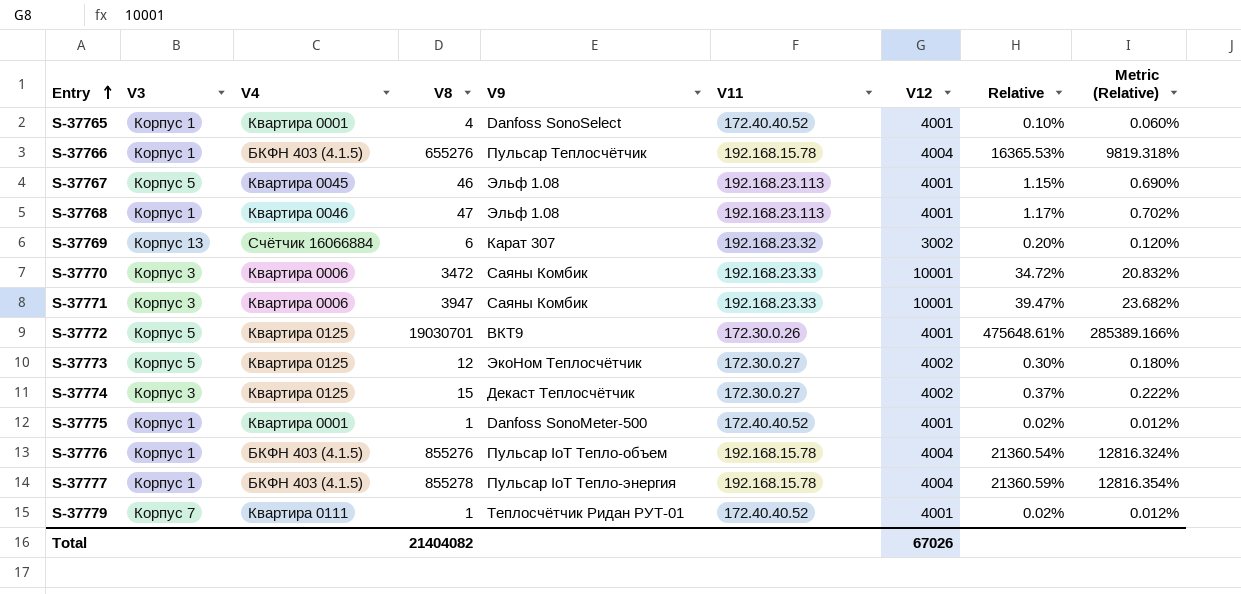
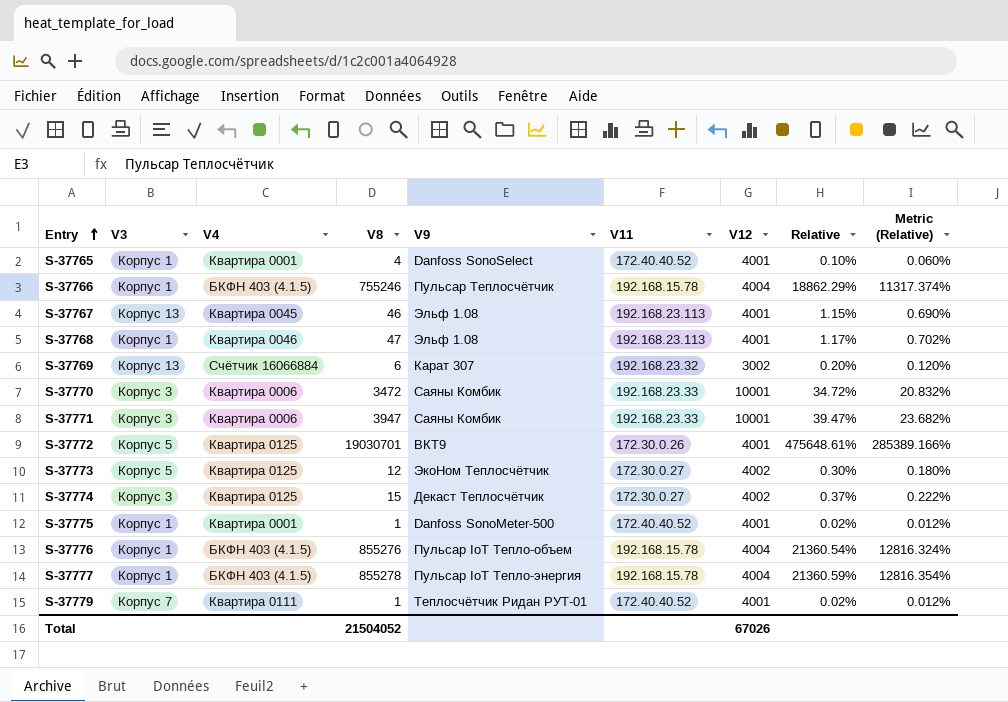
S-37766 | V8: 655276 -> 755246
S-37766 | Relative: 16365.53% -> 18862.29%
S-37766 | Metric (Relative): 9819.318% -> 11317.374%
S-37767 | V3: Корпус 5 -> Корпус 13
Total | V8: 21404082 -> 21504052

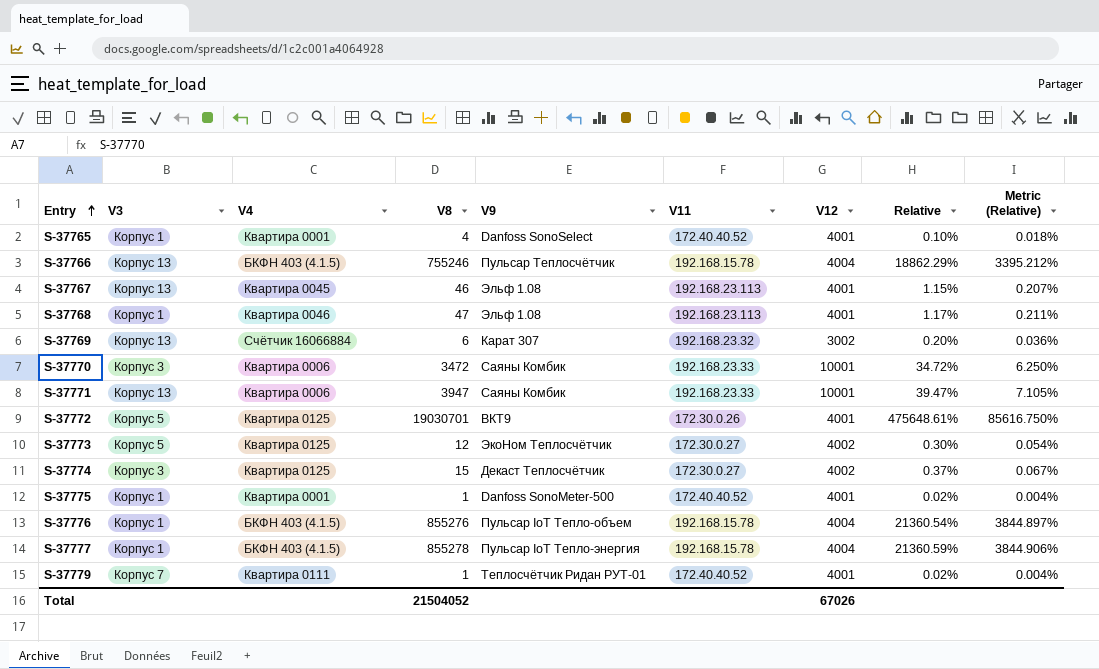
column Metric (Relative) | formula: [Relative] * 0.6 -> [Relative] * 0.18
S-37766 | V3: Корпус 1 -> Корпус 13
S-37771 | V3: Корпус 3 -> Корпус 13

